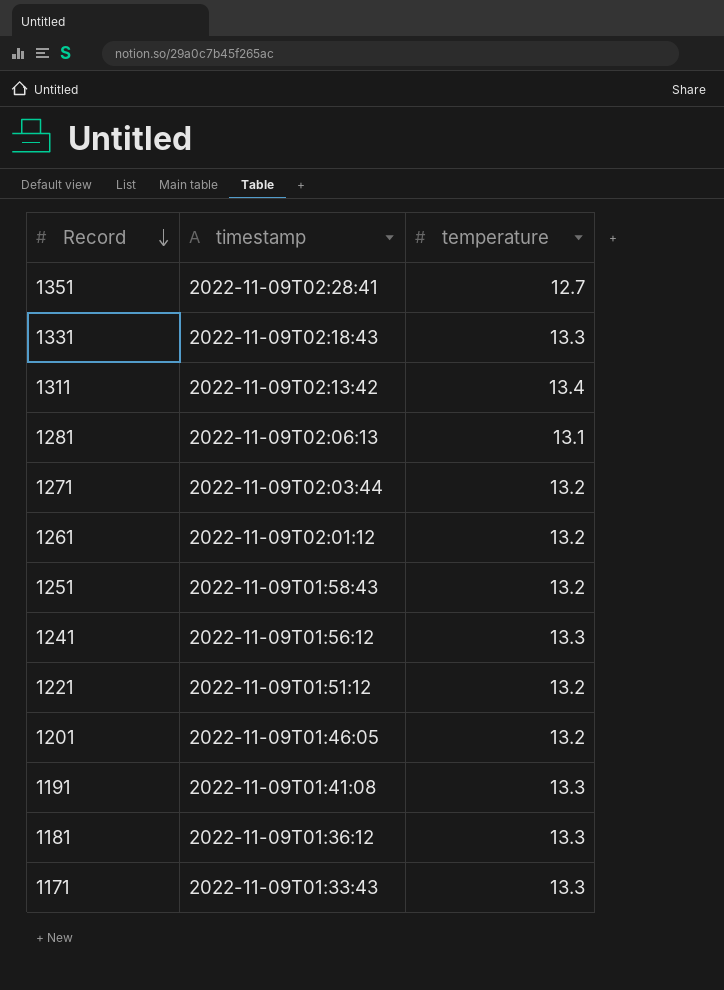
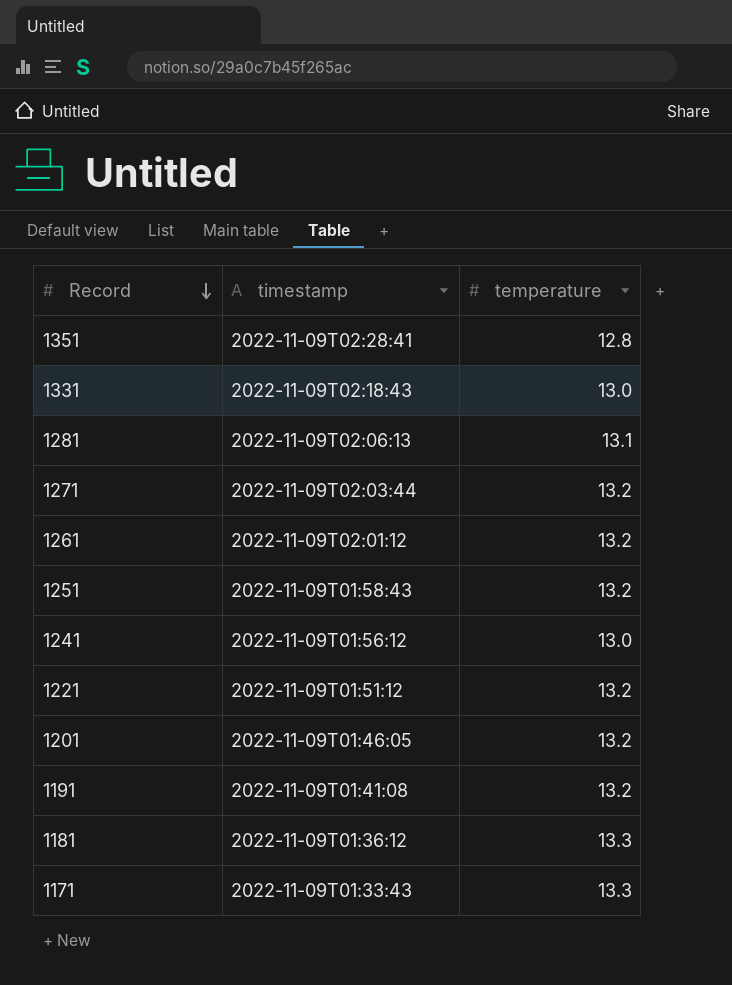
row 1311: 2022-11-09T02:13:42 | 13.4 -> none
1351 | temperature: 12.7 -> 12.8
1331 | temperature: 13.3 -> 13.0
1241 | temperature: 13.3 -> 13.0
1191 | temperature: 13.3 -> 13.2

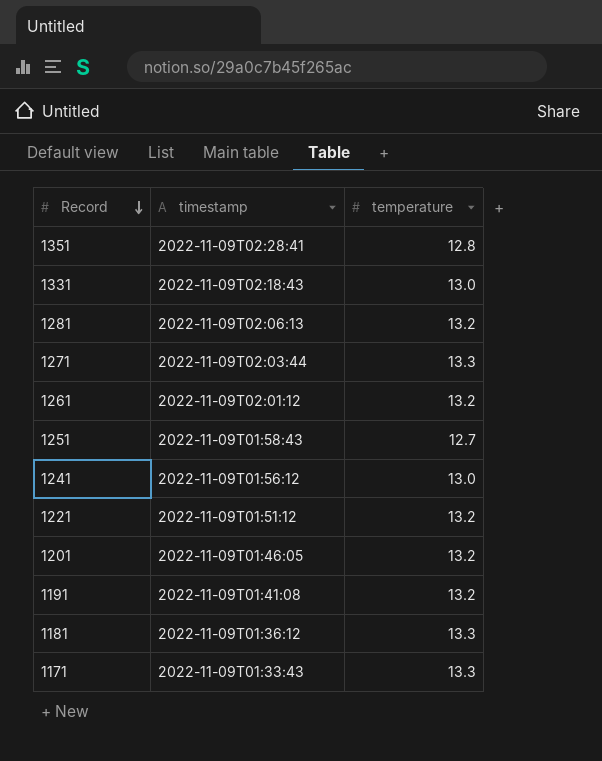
1281 | temperature: 13.1 -> 13.2
1271 | temperature: 13.2 -> 13.3
1251 | temperature: 13.2 -> 12.7

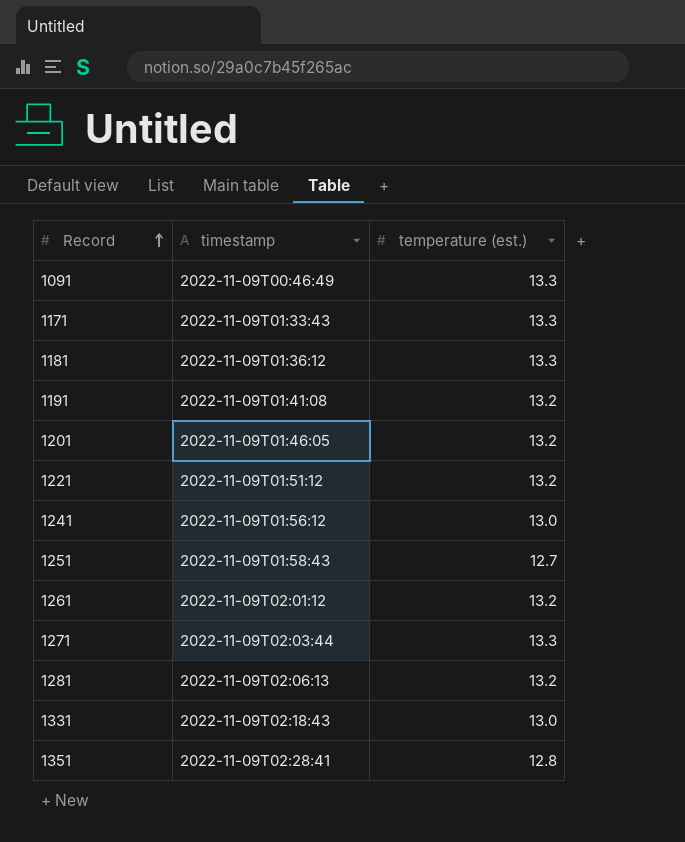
row order: Record descending -> Record ascending
column name: temperature -> temperature (est.)
row 1091: none -> 2022-11-09T00:46:49 | 13.3

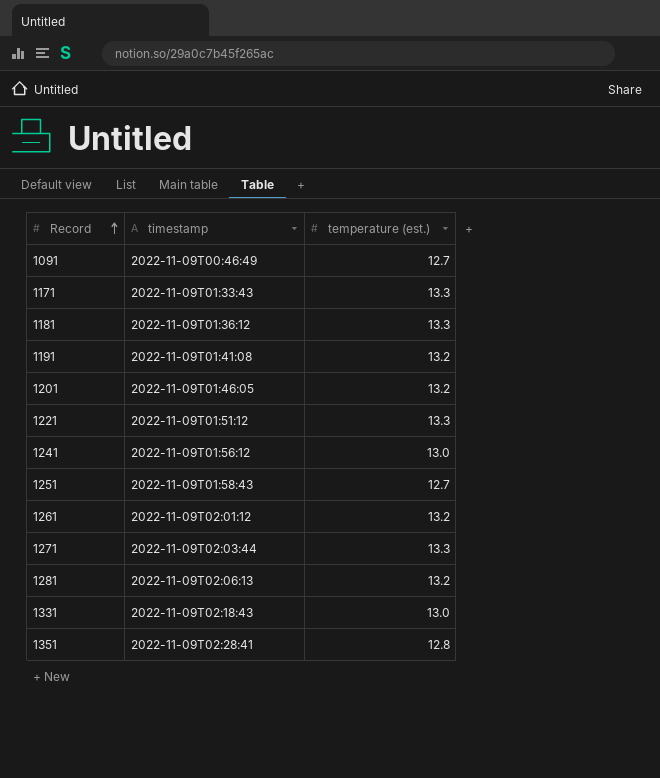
1091 | temperature (est.): 13.3 -> 12.7
1221 | temperature (est.): 13.2 -> 13.3

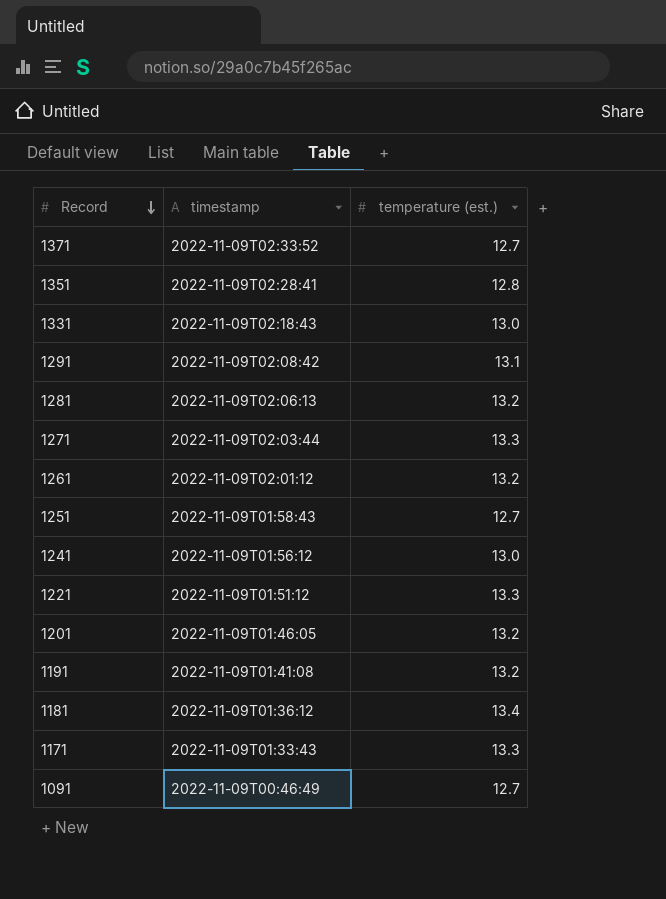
row order: Record ascending -> Record descending
row 1371: none -> 2022-11-09T02:33:52 | 12.7
row 1291: none -> 2022-11-09T02:08:42 | 13.1
1181 | temperature (est.): 13.3 -> 13.4

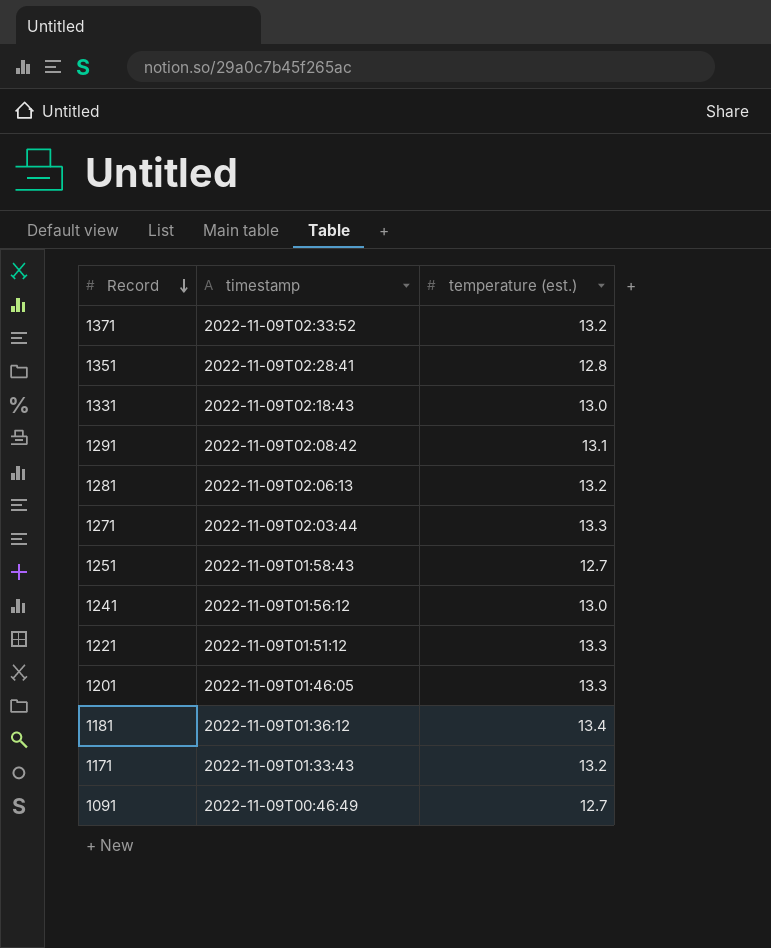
row 1261: 2022-11-09T02:01:12 | 13.2 -> none
row 1191: 2022-11-09T01:41:08 | 13.2 -> none
1371 | temperature (est.): 12.7 -> 13.2
1201 | temperature (est.): 13.2 -> 13.3
1171 | temperature (est.): 13.3 -> 13.2

